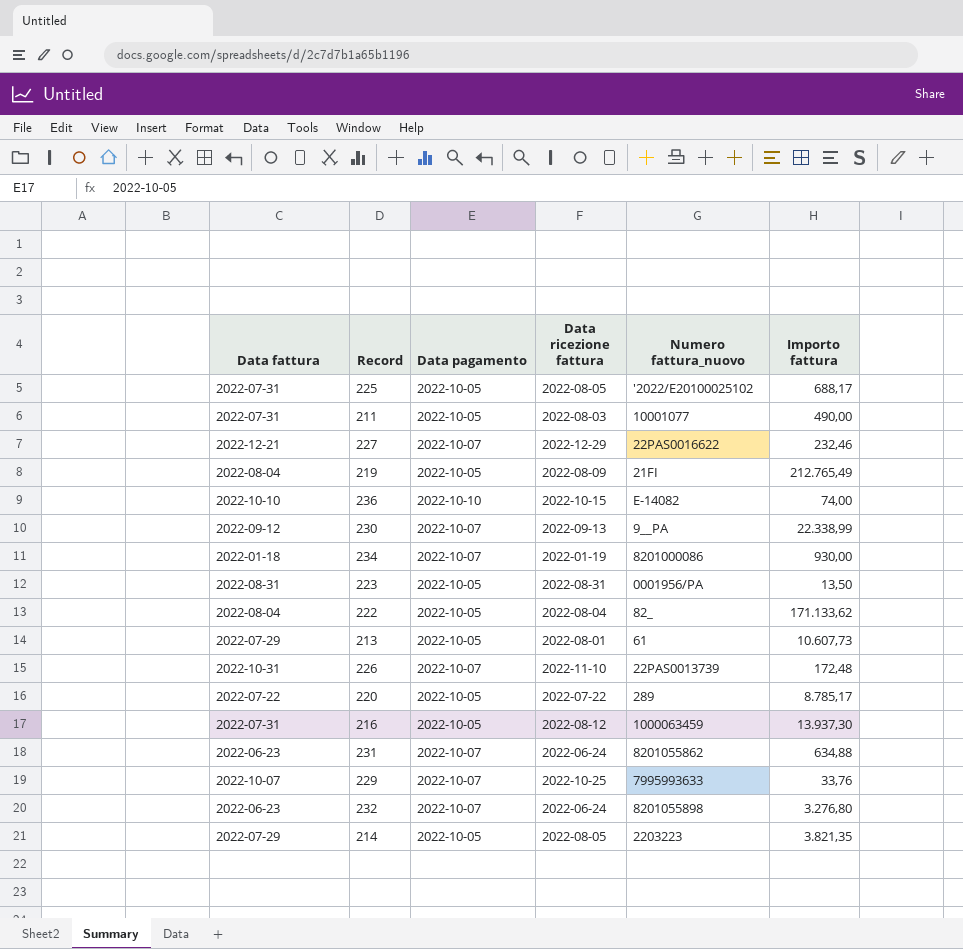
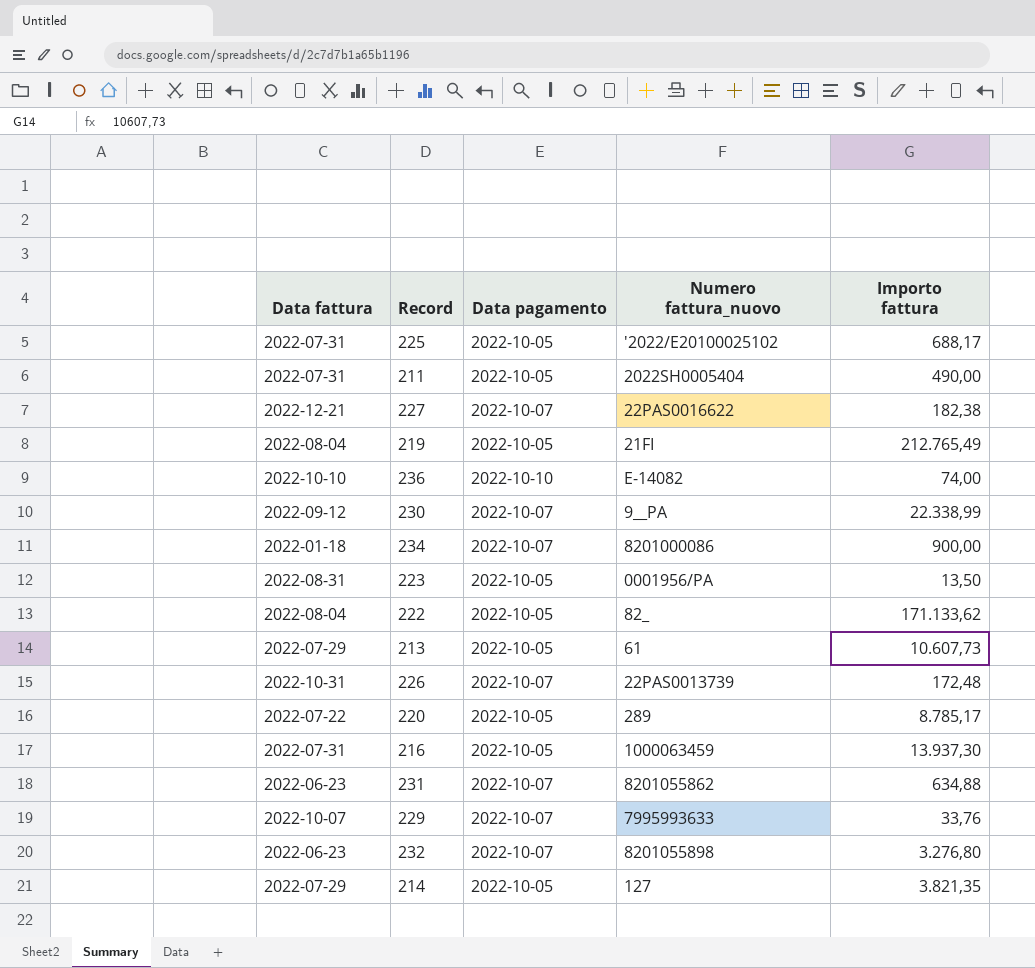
column Data ricezione fattura | position: 4 -> none
211 | Numero fattura_nuovo: 10001077 -> 2022SH0005404
227 | Importo fattura: 232,46 -> 182,38
234 | Importo fattura: 930,00 -> 900,00
214 | Numero fattura_nuovo: 2203223 -> 127

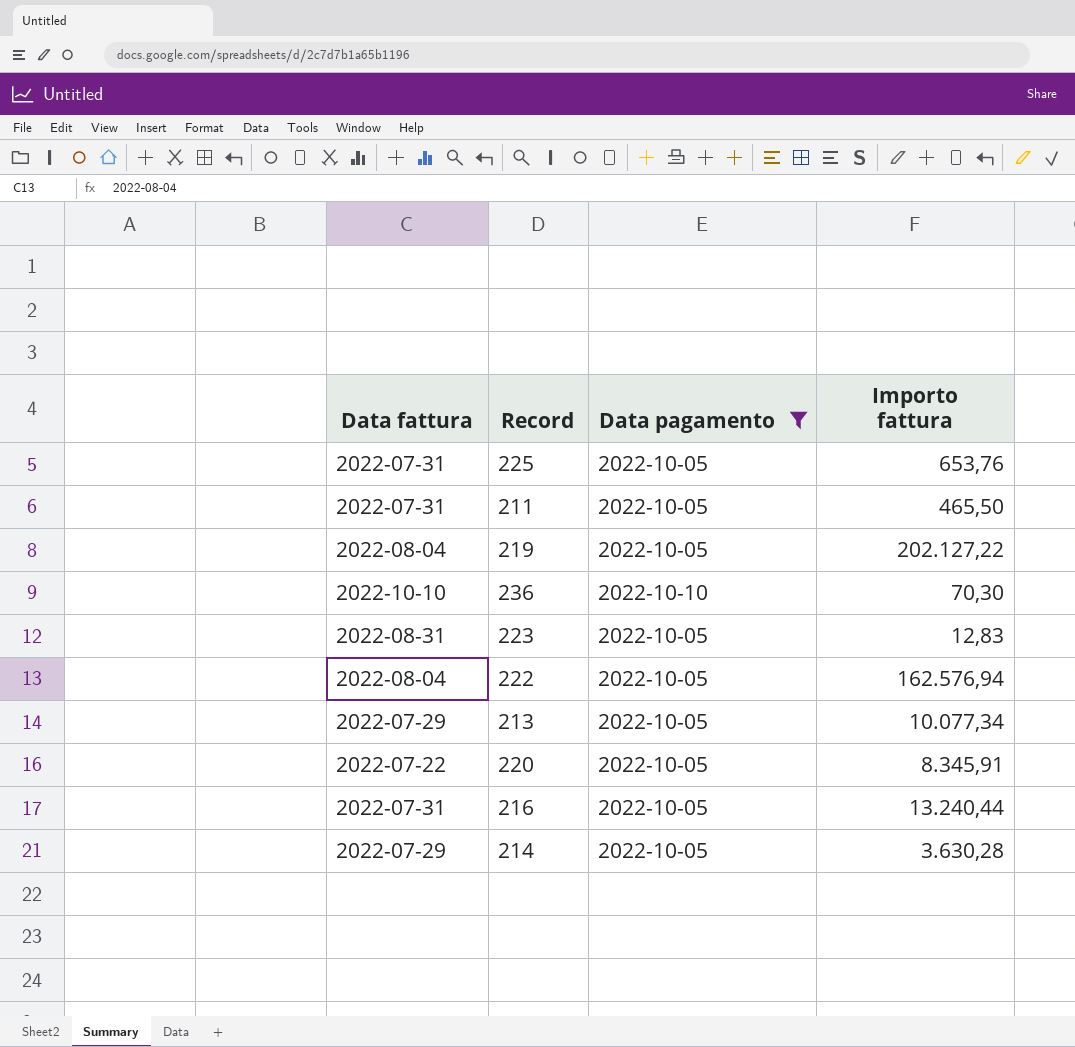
filter: none -> Data pagamento != 2022-10-07
column Numero fattura_nuovo | position: 4 -> none
225 | Importo fattura: 688,17 -> 653,76
211 | Importo fattura: 490,00 -> 465,50
219 | Importo fattura: 212.765,49 -> 202.127,22
236 | Importo fattura: 74,00 -> 70,30
223 | Importo fattura: 13,50 -> 12,83
222 | Importo fattura: 171.133,62 -> 162.576,94
213 | Importo fattura: 10.607,73 -> 10.077,34
220 | Importo fattura: 8.785,17 -> 8.345,91
216 | Importo fattura: 13.937,30 -> 13.240,44
214 | Importo fattura: 3.821,35 -> 3.630,28

